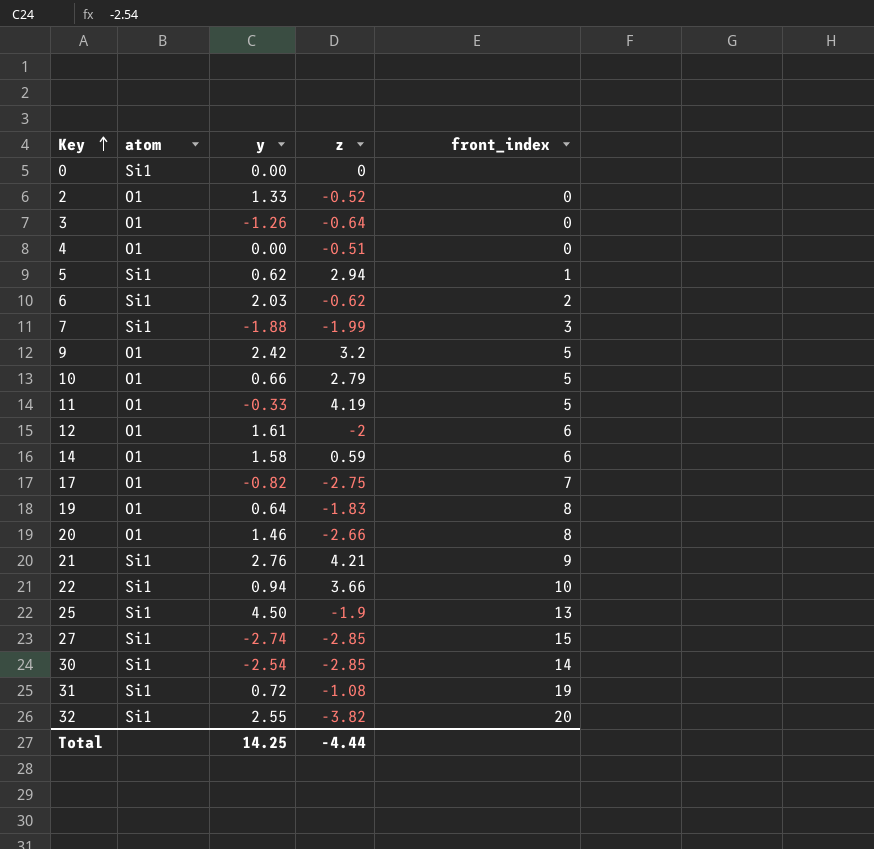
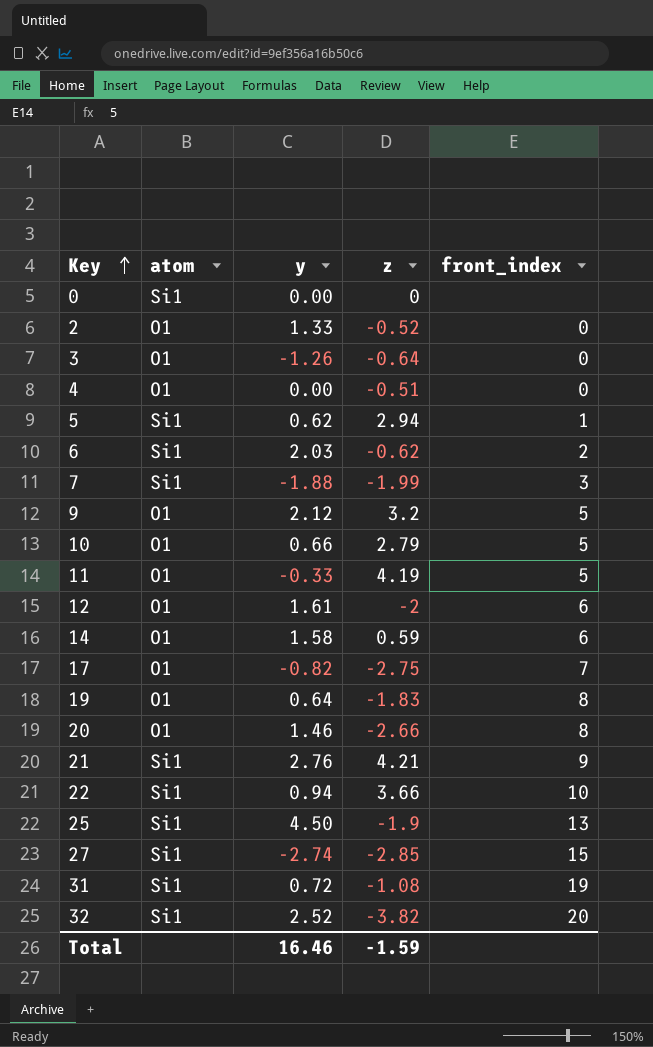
row 30: Si1 | -2.54 | -2.85 | 14 -> none
9 | y: 2.42 -> 2.12
32 | y: 2.55 -> 2.52
Total | y: 14.25 -> 16.46
Total | z: -4.44 -> -1.59

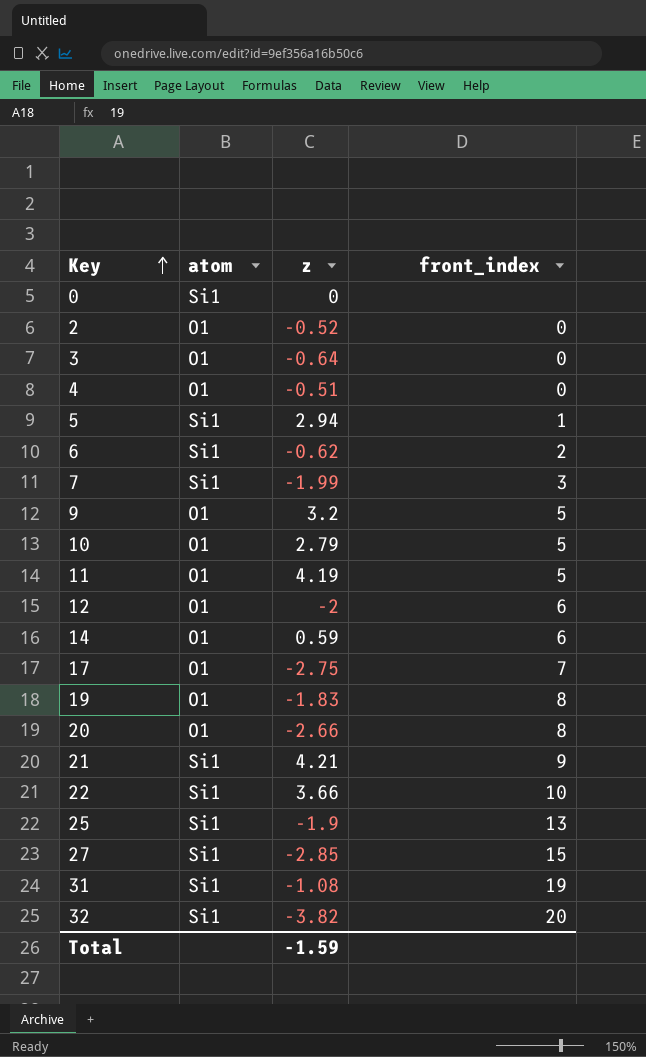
column y | position: 3 -> none

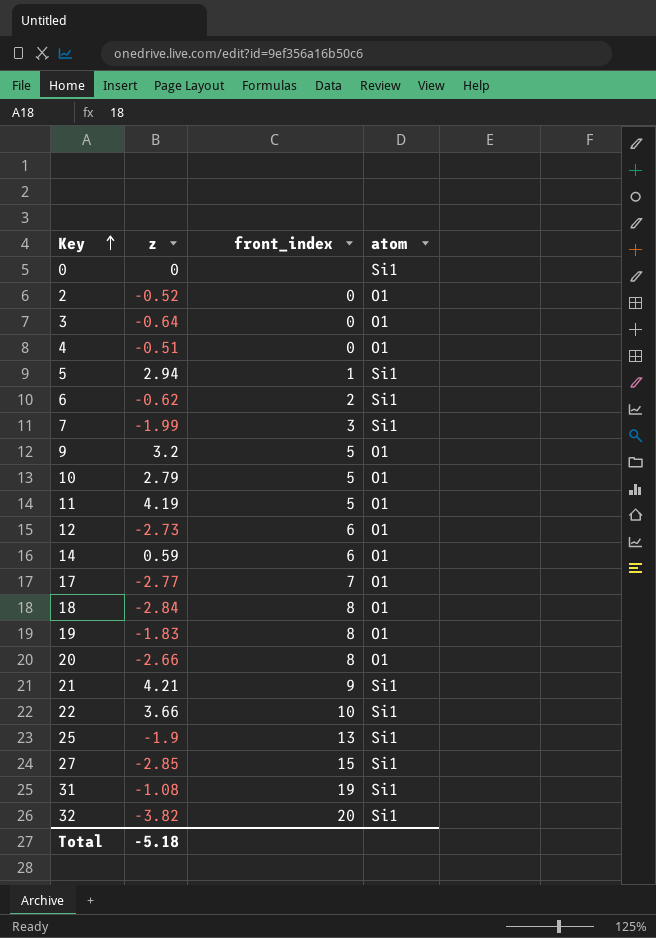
column atom | position: 2 -> 4
12 | z: -2 -> -2.73
17 | z: -2.75 -> -2.77
row 18: none -> -2.84 | 8 | O1
Total | z: -1.59 -> -5.18

